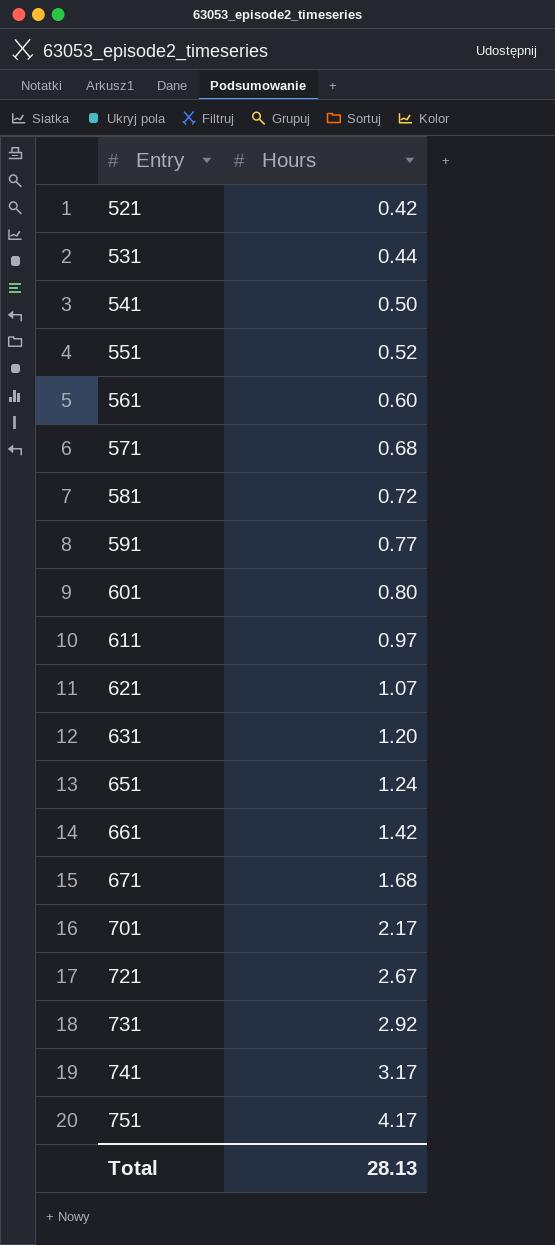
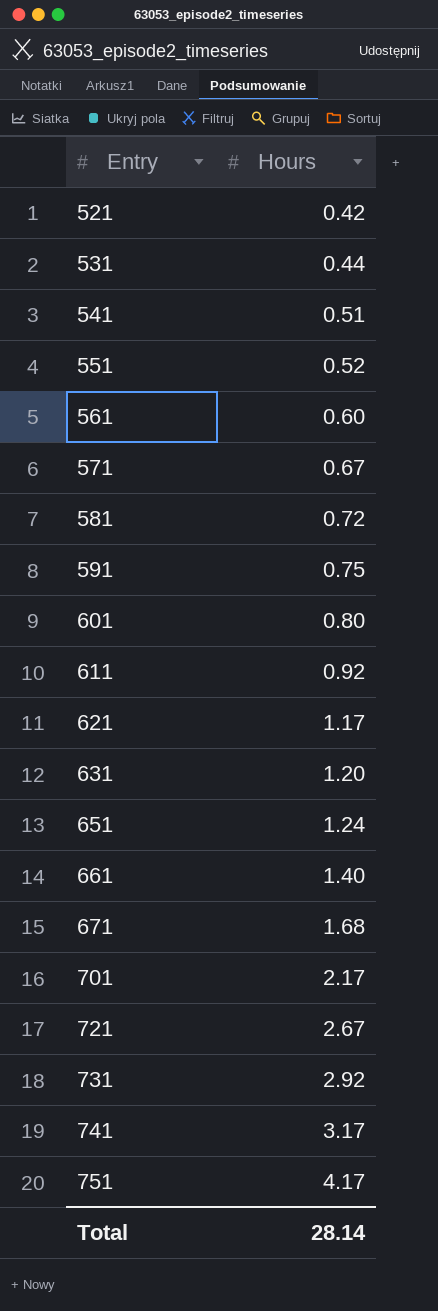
541 | Hours: 0.50 -> 0.51
571 | Hours: 0.68 -> 0.67
591 | Hours: 0.77 -> 0.75
611 | Hours: 0.97 -> 0.92
621 | Hours: 1.07 -> 1.17
661 | Hours: 1.42 -> 1.40
Total | Hours: 28.13 -> 28.14

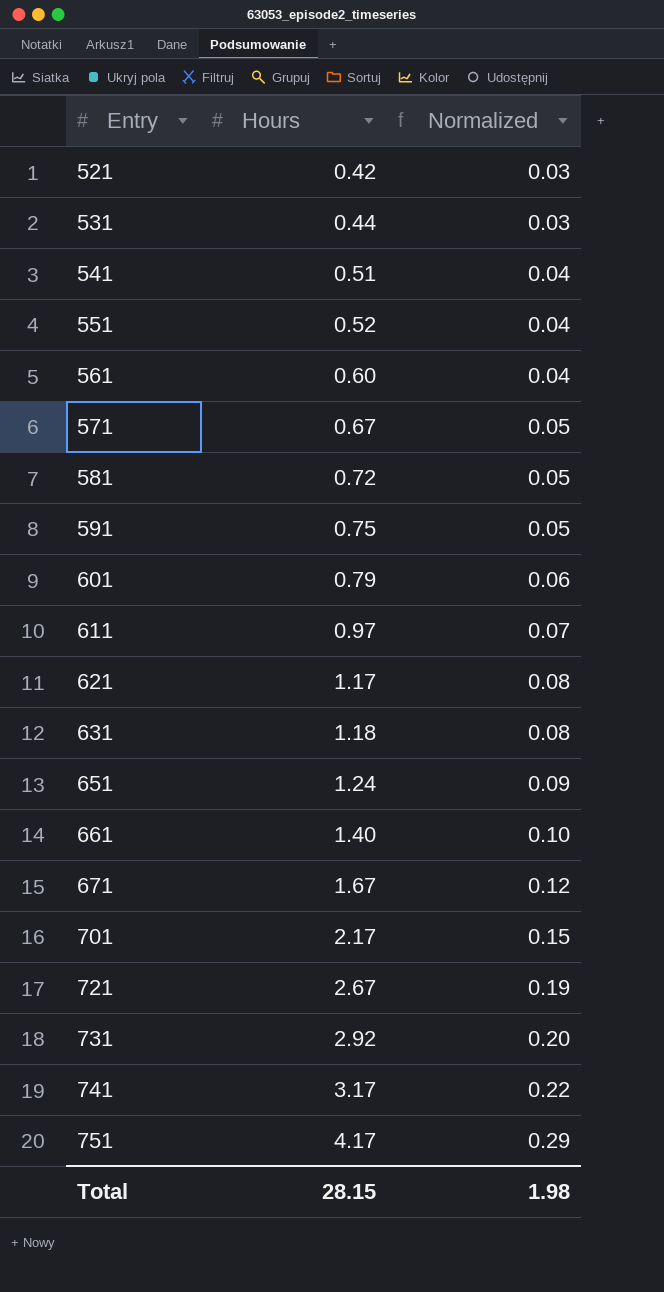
column Normalized | formula: none -> [Hours] * 0.07
601 | Hours: 0.80 -> 0.79
611 | Hours: 0.92 -> 0.97
631 | Hours: 1.20 -> 1.18
671 | Hours: 1.68 -> 1.67
Total | Hours: 28.14 -> 28.15

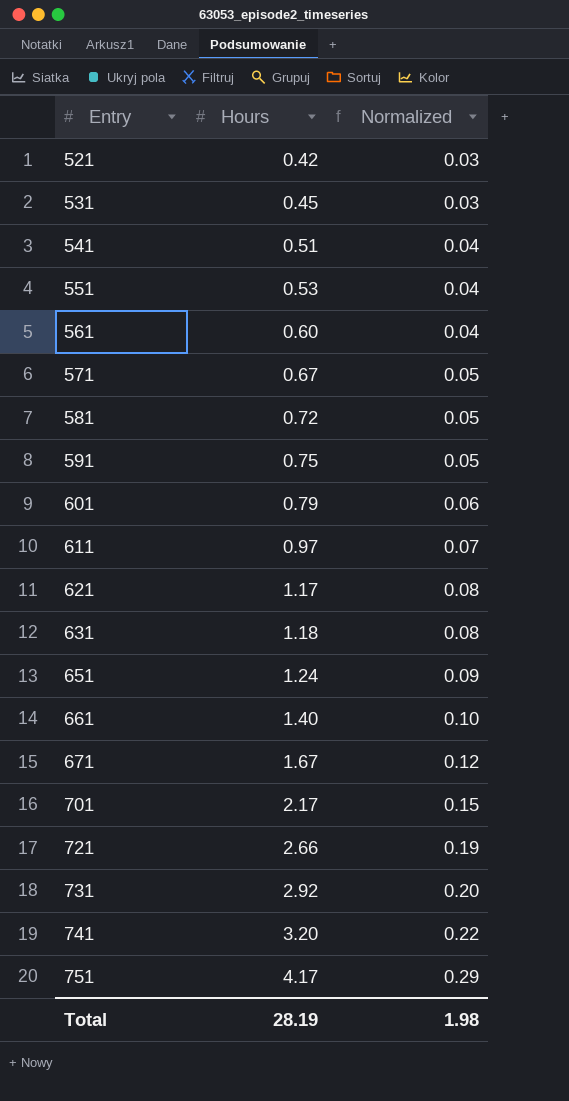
531 | Hours: 0.44 -> 0.45
551 | Hours: 0.52 -> 0.53
721 | Hours: 2.67 -> 2.66
741 | Hours: 3.17 -> 3.20
Total | Hours: 28.15 -> 28.19

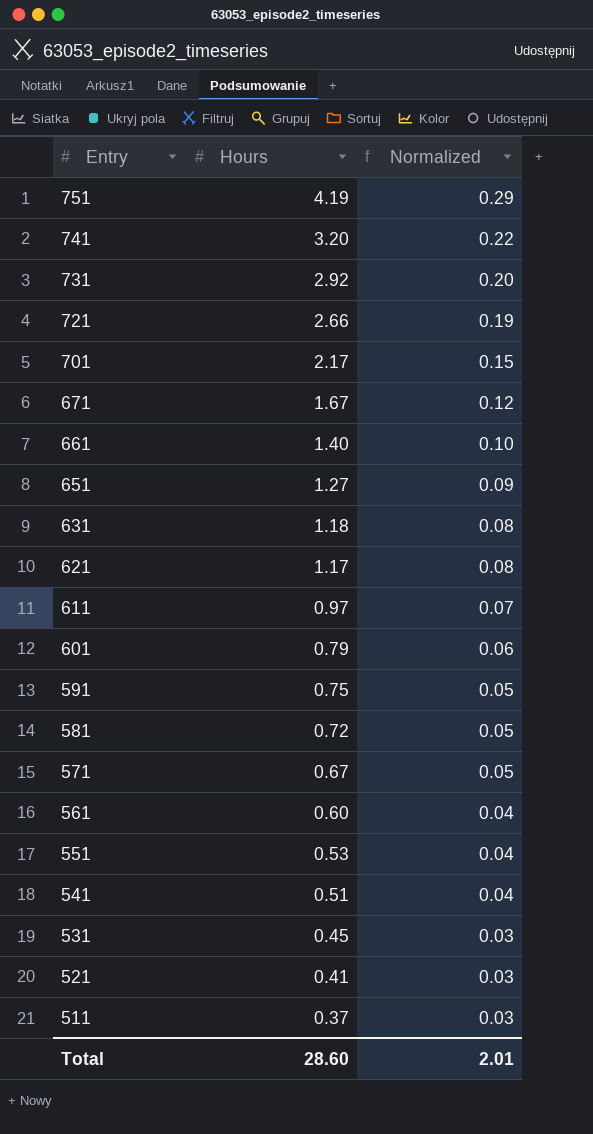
row order: Entry ascending -> Entry descending
751 | Hours: 4.17 -> 4.19
651 | Hours: 1.24 -> 1.27
521 | Hours: 0.42 -> 0.41
row 511: none -> 0.37 | 0.03
Total | Hours: 28.19 -> 28.60
Total | Normalized: 1.98 -> 2.01

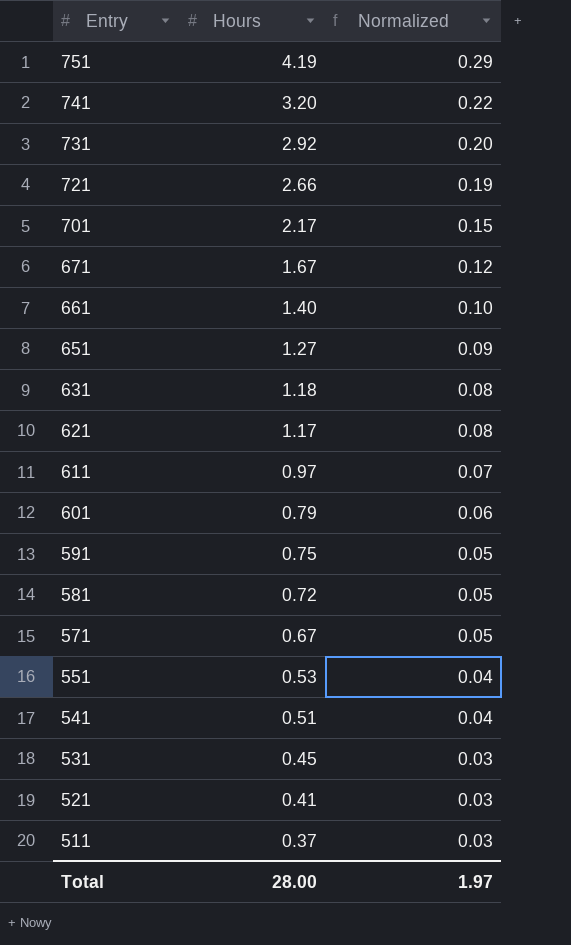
row 561: 0.60 | 0.04 -> none
Total | Hours: 28.60 -> 28.00
Total | Normalized: 2.01 -> 1.97

